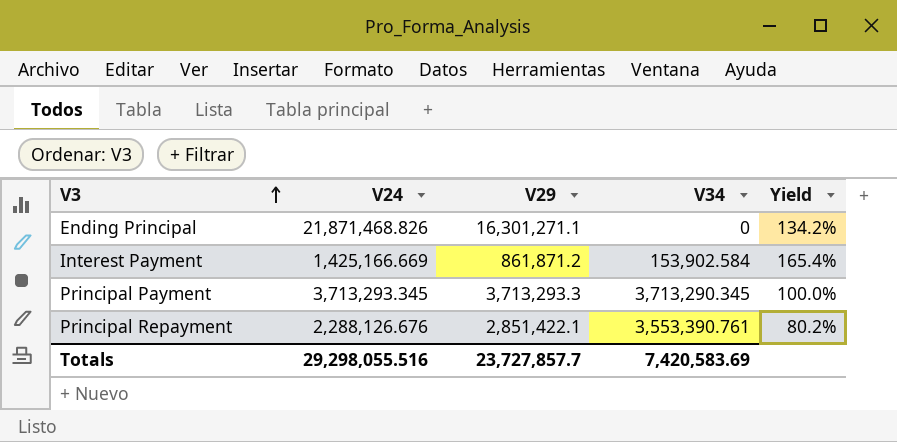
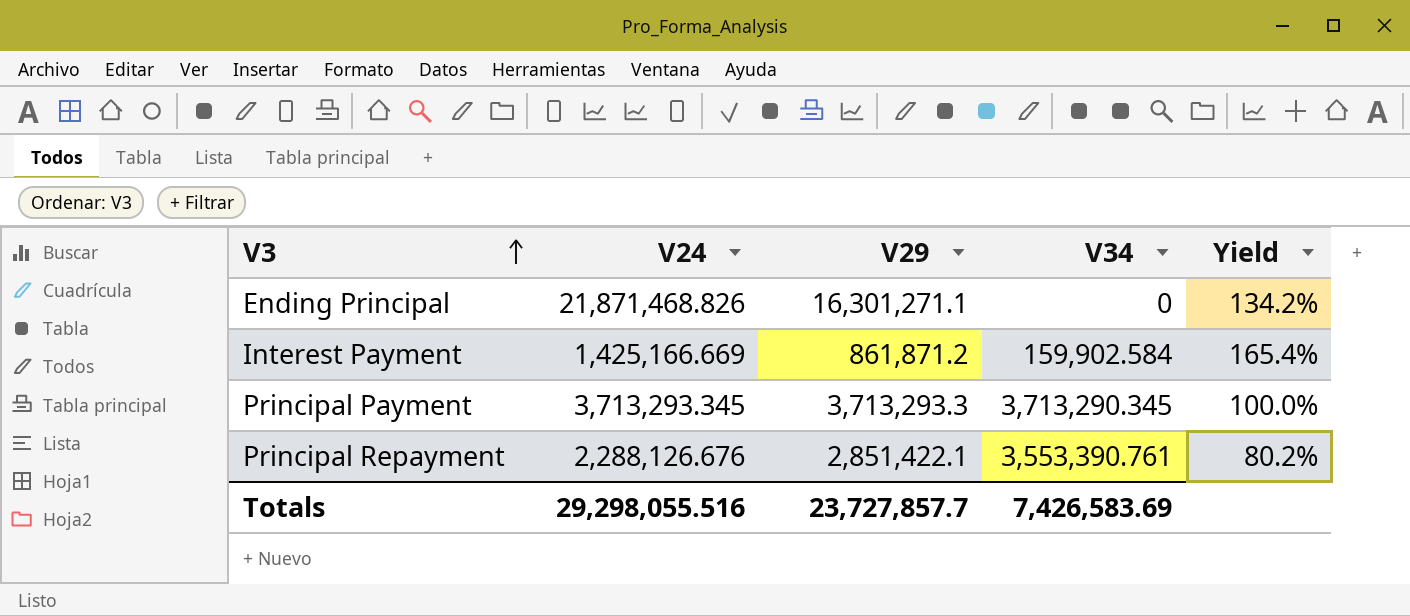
Interest Payment | V34: 153,902.584 -> 159,902.584
Totals | V34: 7,420,583.69 -> 7,426,583.69

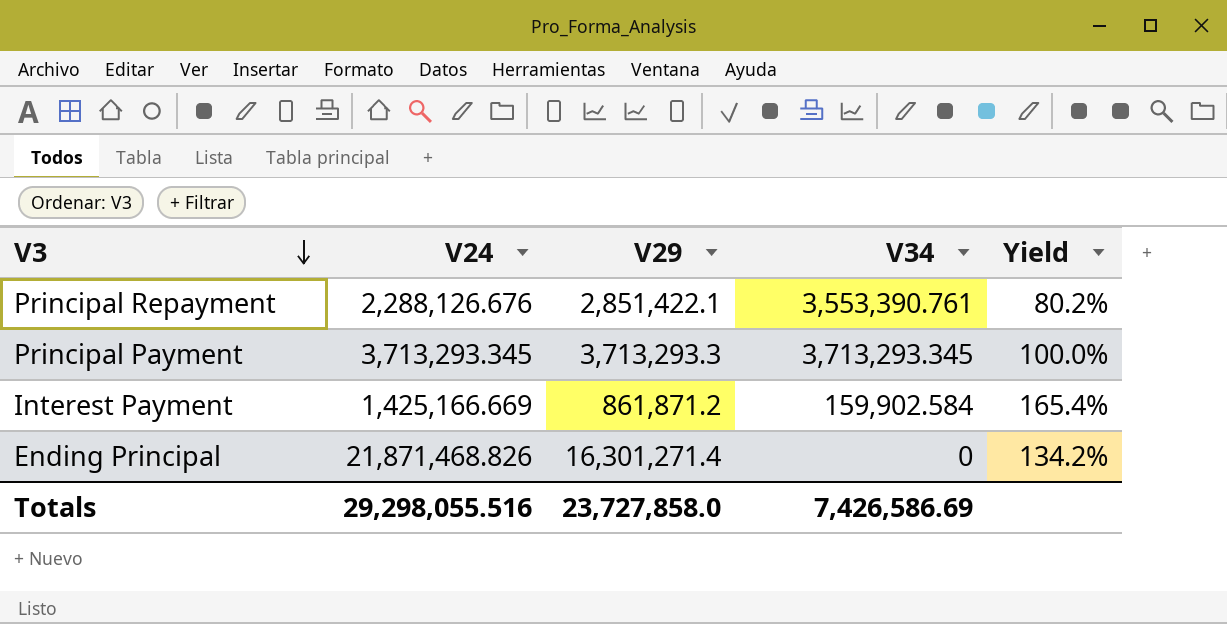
row order: V3 ascending -> V3 descending
Principal Payment | V34: 3,713,290.345 -> 3,713,293.345
Ending Principal | V29: 16,301,271.1 -> 16,301,271.4
Totals | V29: 23,727,857.7 -> 23,727,858.0
Totals | V34: 7,426,583.69 -> 7,426,586.69

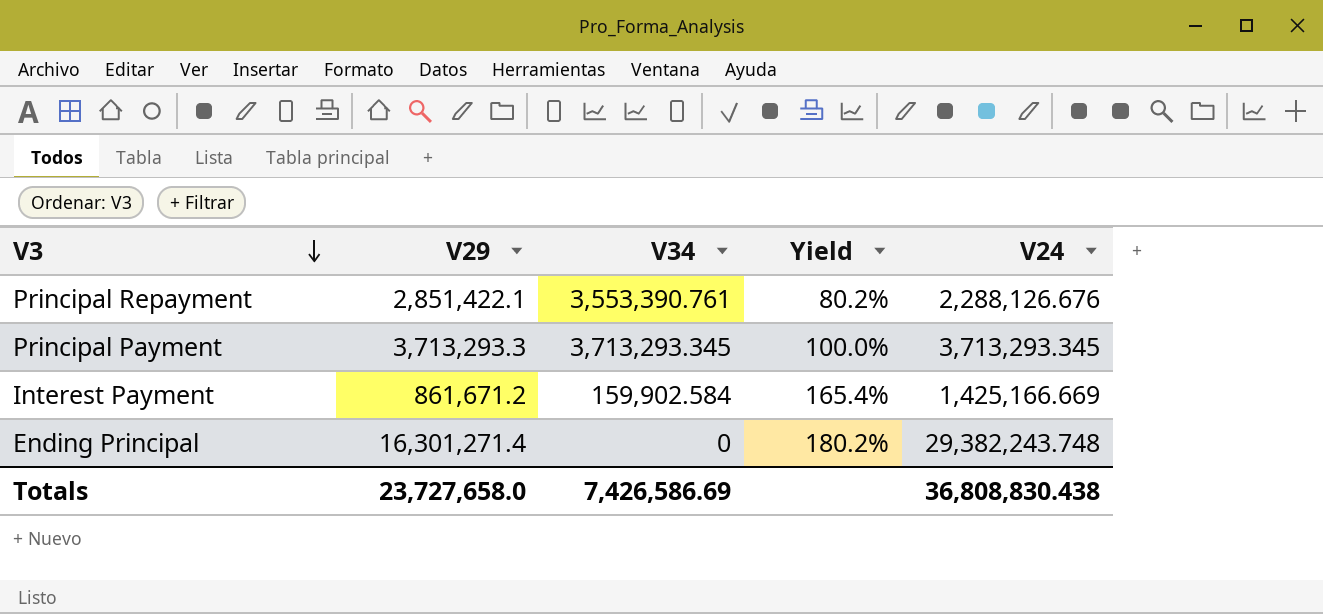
column V24 | position: 2 -> 5
Interest Payment | V29: 861,871.2 -> 861,671.2
Ending Principal | Yield: 134.2% -> 180.2%
Ending Principal | V24: 21,871,468.826 -> 29,382,243.748
Totals | V29: 23,727,858.0 -> 23,727,658.0
Totals | V24: 29,298,055.516 -> 36,808,830.438

